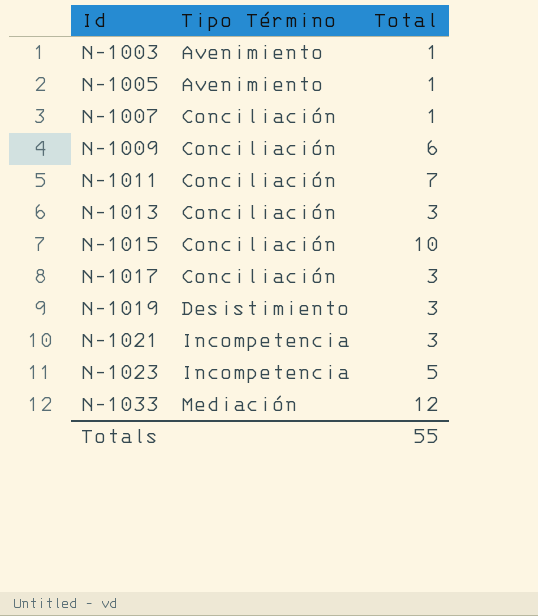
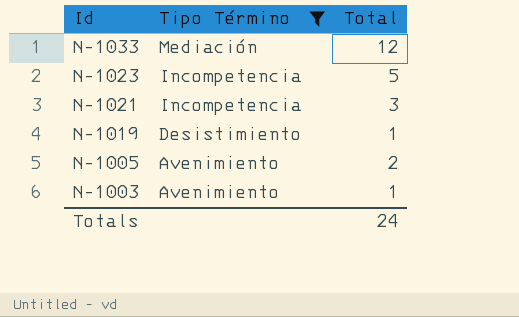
filter: none -> Tipo Término != Conciliación
row order: Id ascending -> Id descending
N-1019 | Total: 3 -> 1
N-1005 | Total: 1 -> 2
Totals | Total: 55 -> 24

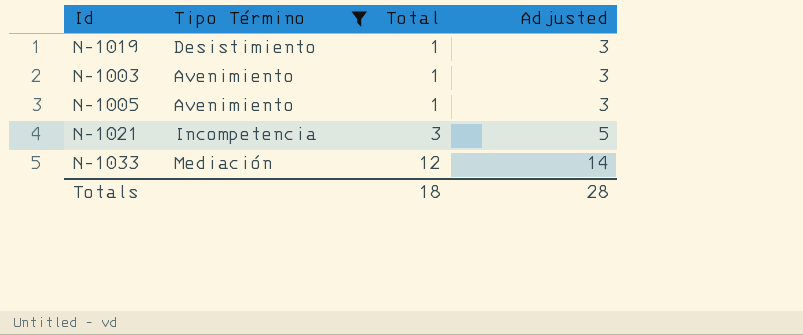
row order: Id descending -> Total ascending
column Adjusted | formula: none -> [Total] + 2
row N-1023: Incompetencia | 5 -> none
N-1005 | Total: 2 -> 1
Totals | Total: 24 -> 18

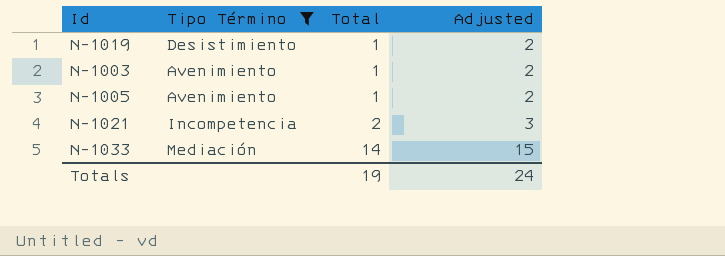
column Adjusted | formula: [Total] + 2 -> [Total] + 1
N-1021 | Total: 3 -> 2
N-1033 | Total: 12 -> 14
Totals | Total: 18 -> 19
Totals | Adjusted: 28 -> 24

